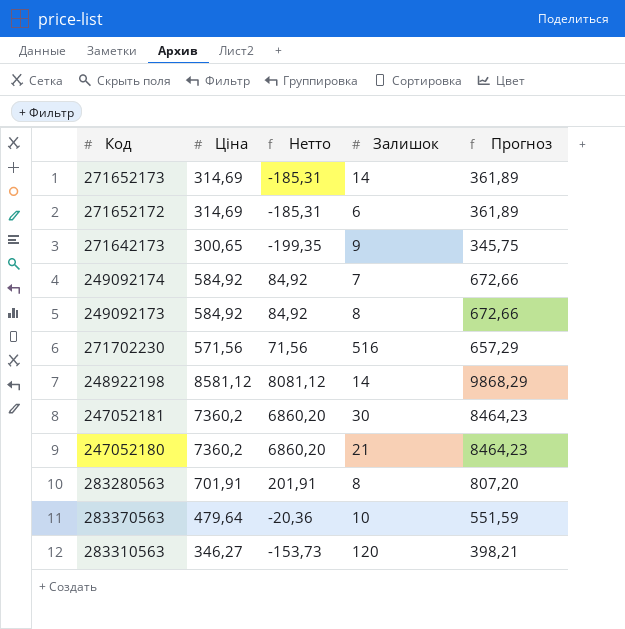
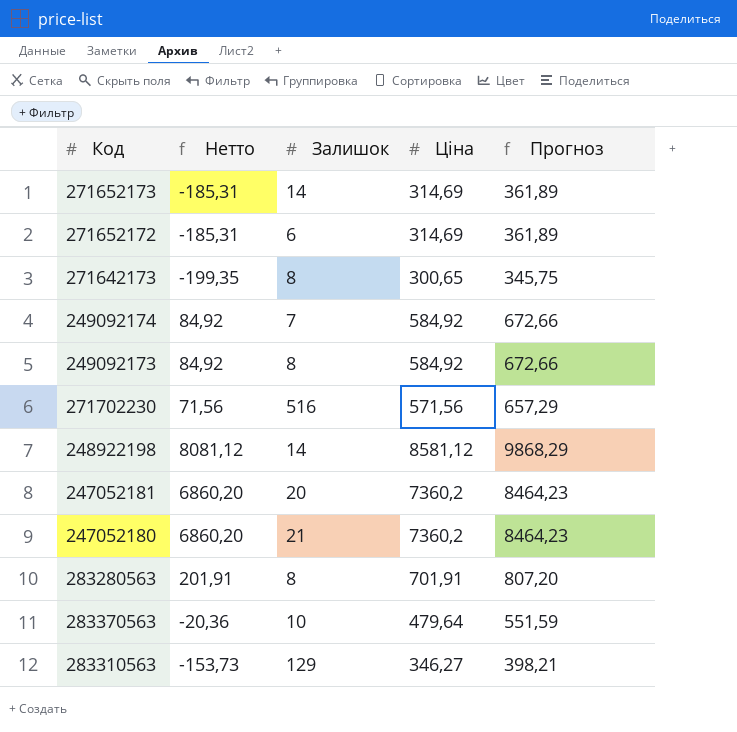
column Ціна | position: 2 -> 4
271642173 | Залишок: 9 -> 8
247052181 | Залишок: 30 -> 20
283310563 | Залишок: 120 -> 129

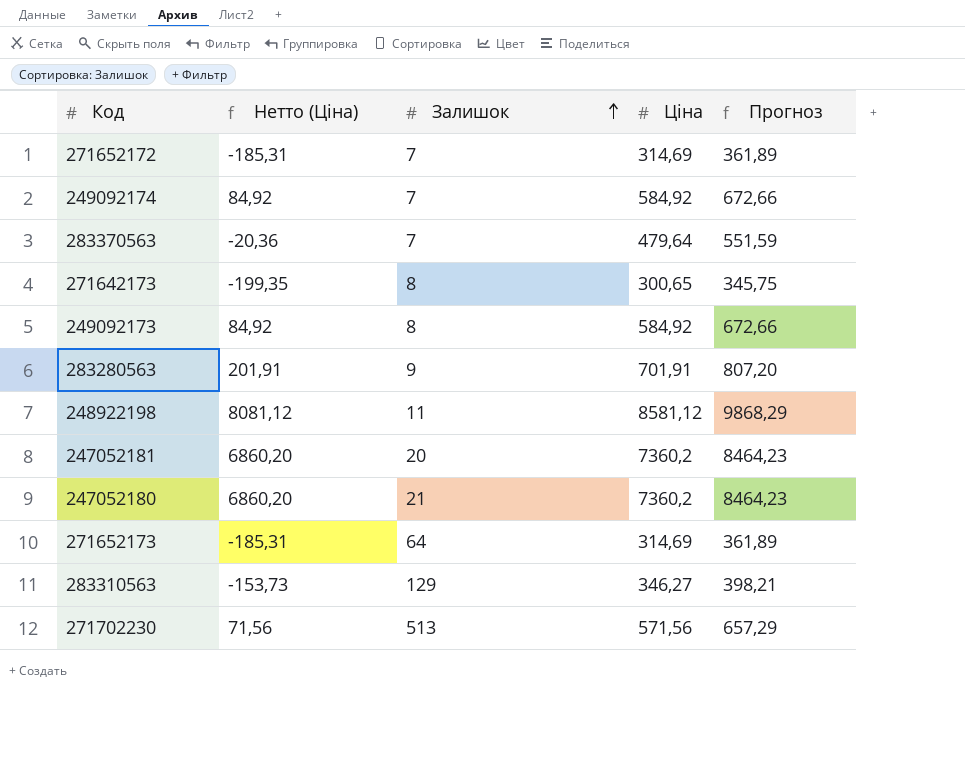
row order: none -> Залишок ascending
column name: Нетто -> Нетто (Ціна)
271652172 | Залишок: 6 -> 7
283370563 | Залишок: 10 -> 7
283280563 | Залишок: 8 -> 9
248922198 | Залишок: 14 -> 11
271652173 | Залишок: 14 -> 64
271702230 | Залишок: 516 -> 513

